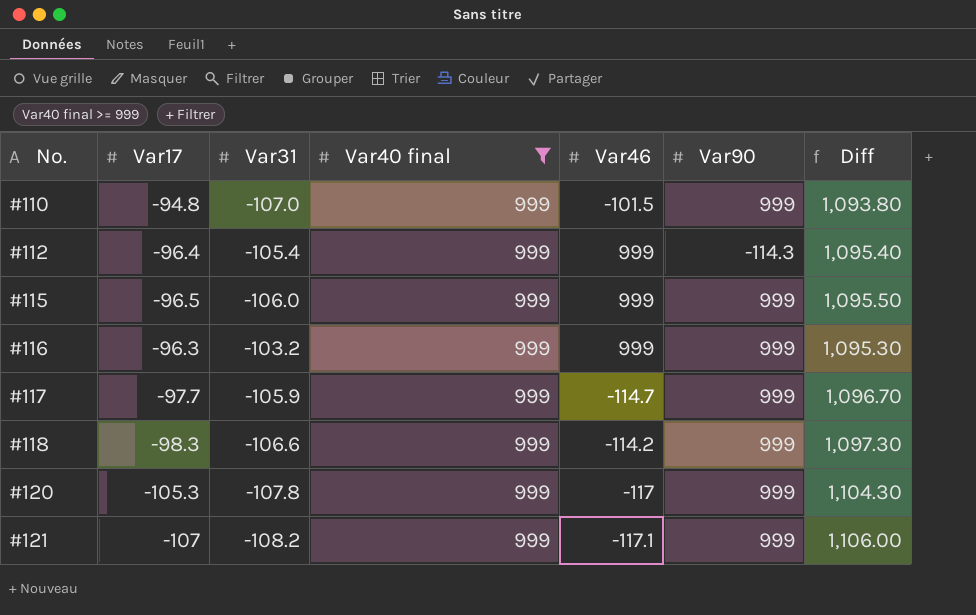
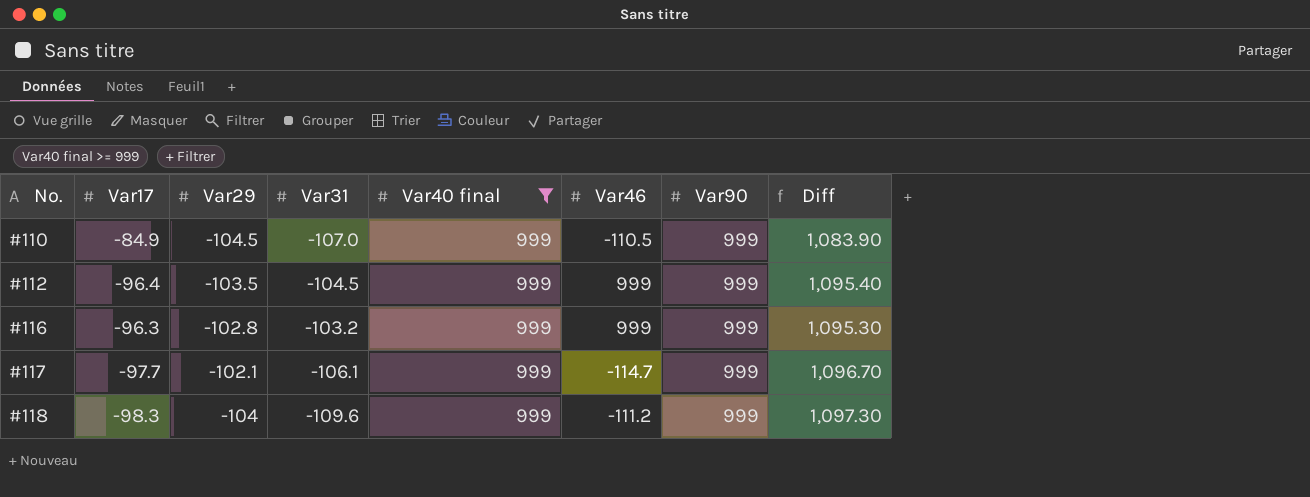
column Var29 | position: none -> 3
row #115: -96.5 | -106.0 | 999 | 999 | 999 | 1,095.50 -> none
row #120: -105.3 | -107.8 | 999 | -117 | 999 | 1,104.30 -> none
row #121: -107 | -108.2 | 999 | -117.1 | 999 | 1,106.00 -> none
#110 | Var17: -94.8 -> -84.9
#110 | Var46: -101.5 -> -110.5
#110 | Diff: 1,093.80 -> 1,083.90
#112 | Var31: -105.4 -> -104.5
#112 | Var90: -114.3 -> 999
#117 | Var31: -105.9 -> -106.1
#118 | Var31: -106.6 -> -109.6
#118 | Var46: -114.2 -> -111.2

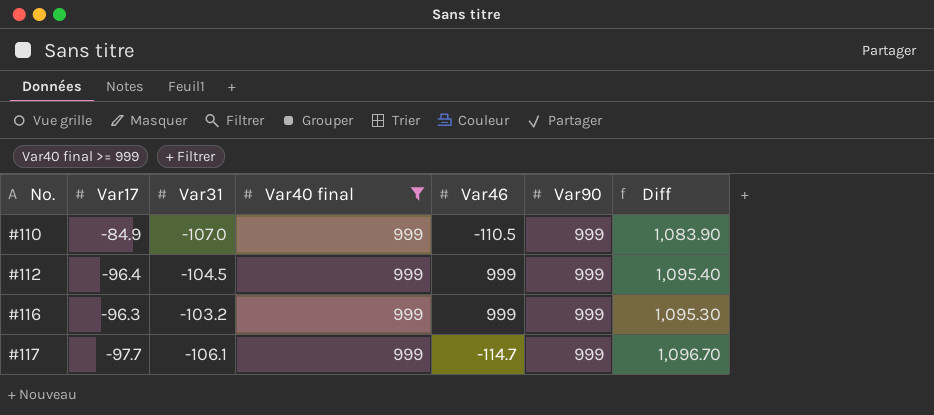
column Var29 | position: 3 -> none
row #118: -98.3 | -104 | -109.6 | 999 | -111.2 | 999 | 1,097.30 -> none

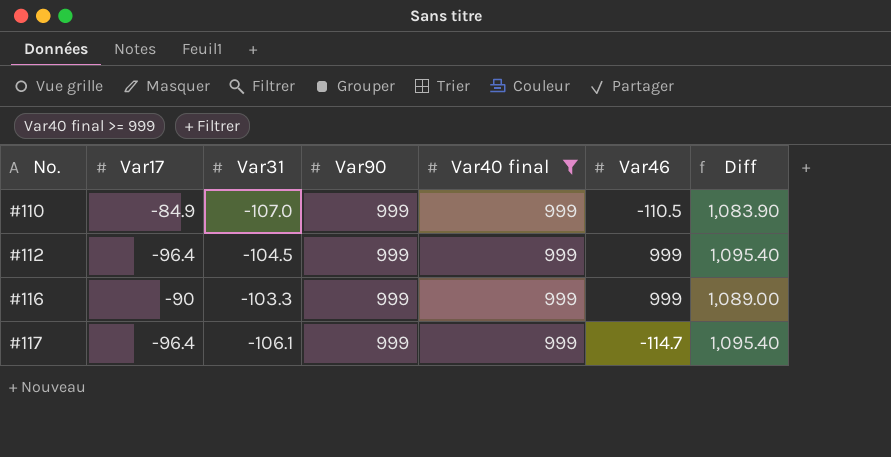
column Var90 | position: 6 -> 4
#116 | Var17: -96.3 -> -90
#116 | Var31: -103.2 -> -103.3
#116 | Diff: 1,095.30 -> 1,089.00
#117 | Var17: -97.7 -> -96.4
#117 | Diff: 1,096.70 -> 1,095.40

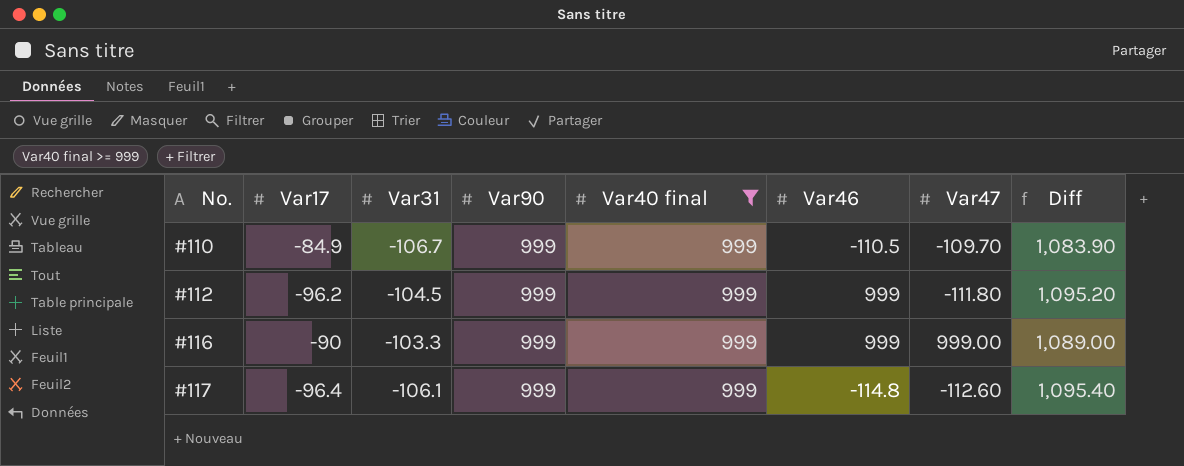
column Var47 | position: none -> 7
#110 | Var31: -107.0 -> -106.7
#112 | Var17: -96.4 -> -96.2
#112 | Diff: 1,095.40 -> 1,095.20
#117 | Var46: -114.7 -> -114.8

